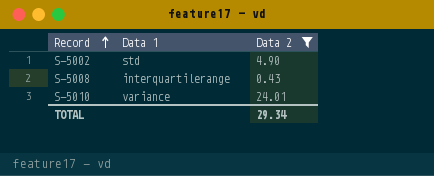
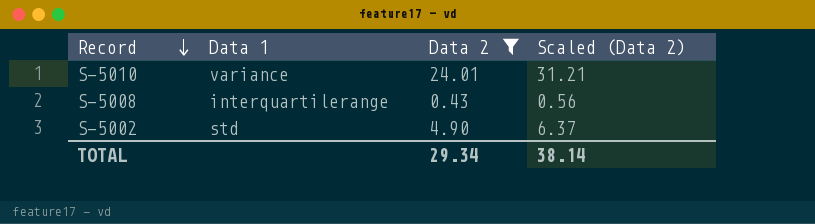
row order: Record ascending -> Record descending
column Scaled (Data 2) | formula: none -> [Data 2] * 1.3

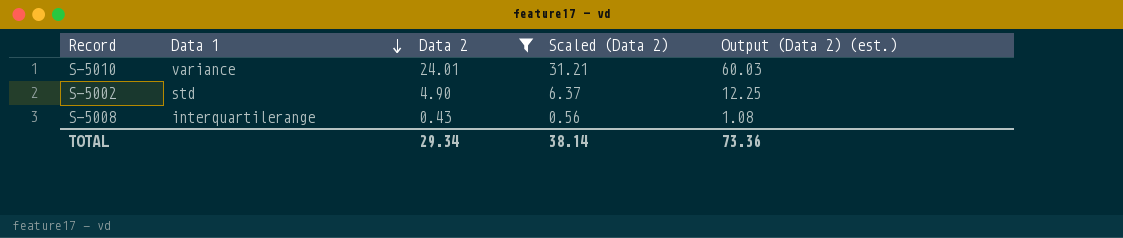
row order: Record descending -> Data 1 descending
column Output (Data 2) (est.) | formula: none -> [Data 2] * 2.5

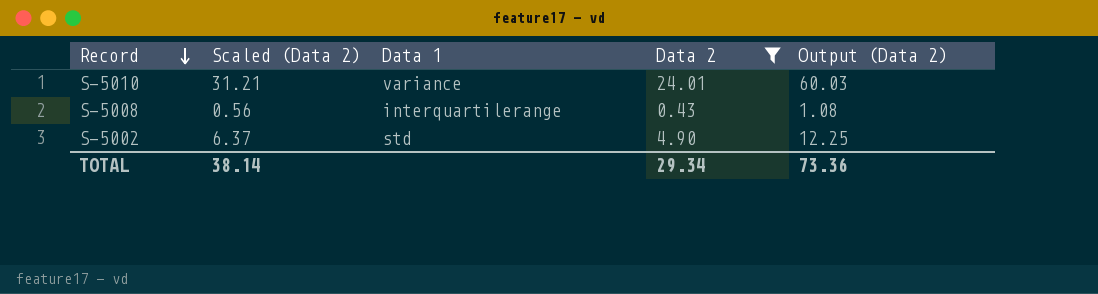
row order: Data 1 descending -> Record descending
column Scaled (Data 2) | position: 4 -> 2
column name: Output (Data 2) (est.) -> Output (Data 2)

